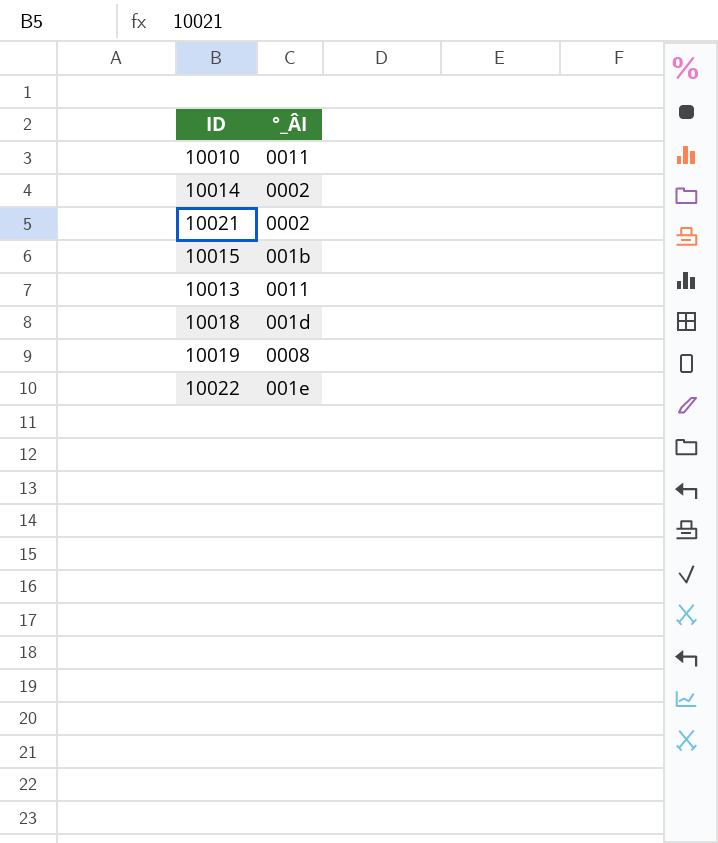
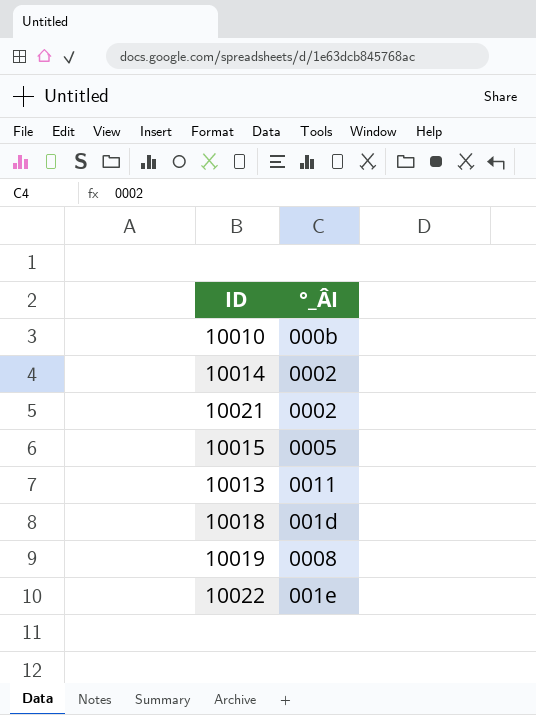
10010 | °_ÂI: 0011 -> 000b
10015 | °_ÂI: 001b -> 0005

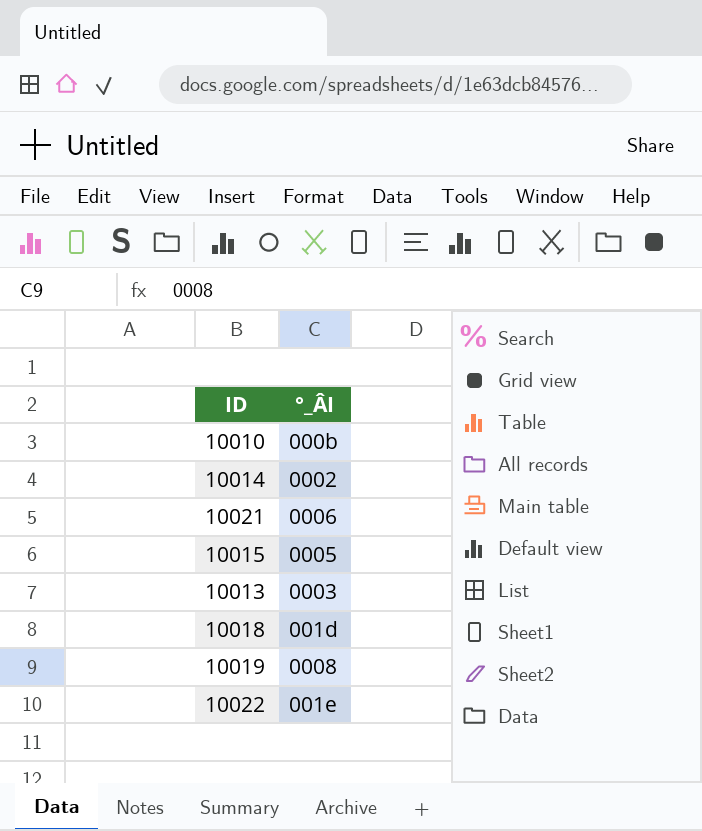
10021 | °_ÂI: 0002 -> 0006
10013 | °_ÂI: 0011 -> 0003

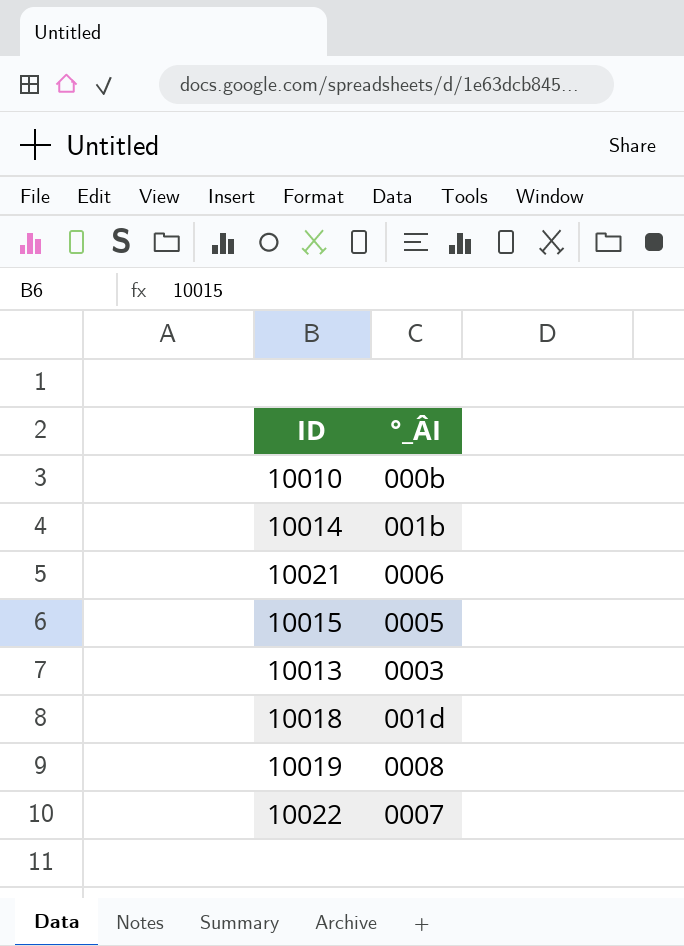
10014 | °_ÂI: 0002 -> 001b
10022 | °_ÂI: 001e -> 0007

